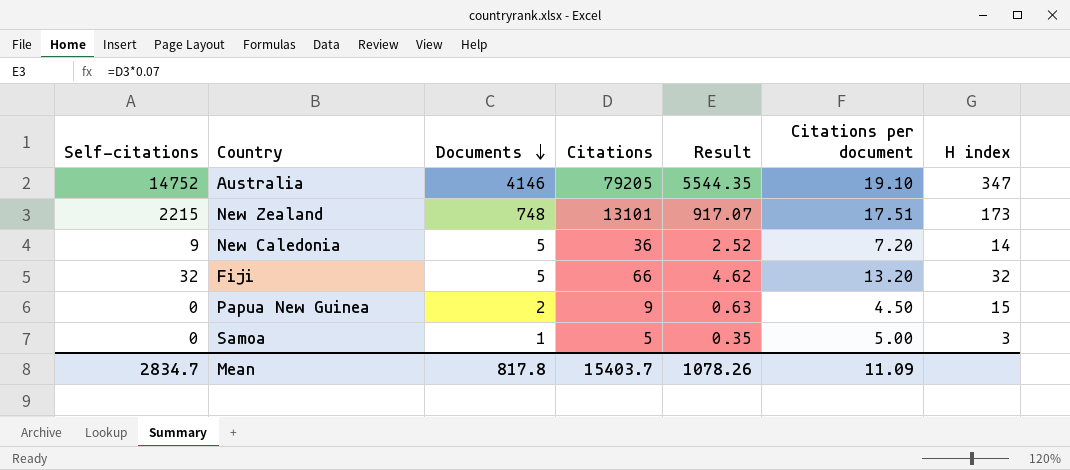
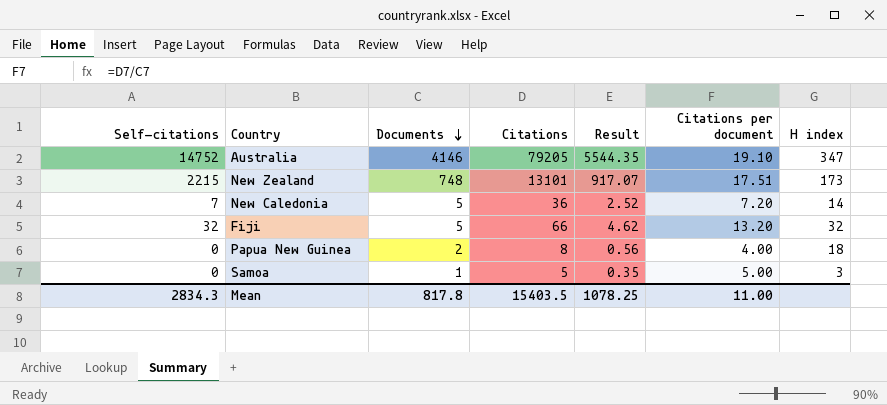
New Caledonia | Self-citations: 9 -> 7
Papua New Guinea | Citations: 9 -> 8
Papua New Guinea | Result: 0.63 -> 0.56
Papua New Guinea | Citations per document: 4.50 -> 4.00
Papua New Guinea | H index: 15 -> 18
Mean | Self-citations: 2834.7 -> 2834.3
Mean | Citations: 15403.7 -> 15403.5
Mean | Result: 1078.26 -> 1078.25
Mean | Citations per document: 11.09 -> 11.00

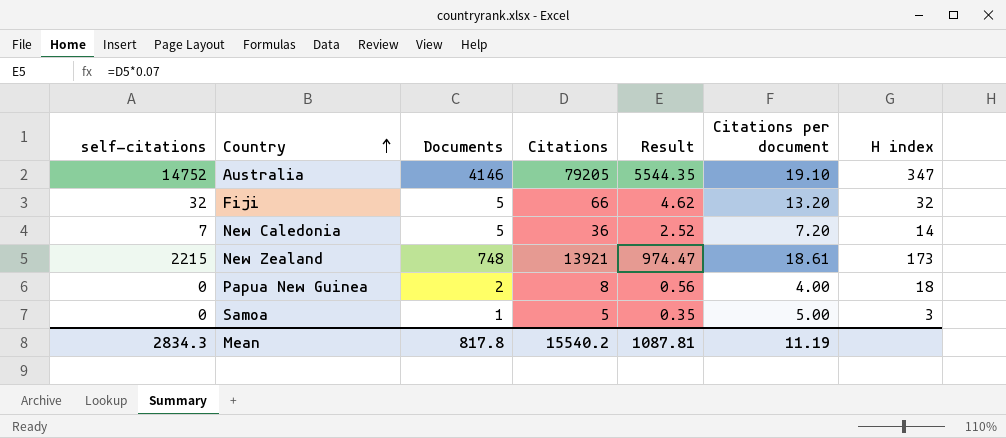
row order: Documents descending -> Country ascending
column name: Self-citations -> self-citations
New Zealand | Citations: 13101 -> 13921
New Zealand | Result: 917.07 -> 974.47
New Zealand | Citations per document: 17.51 -> 18.61
Mean | Citations: 15403.5 -> 15540.2
Mean | Result: 1078.25 -> 1087.81
Mean | Citations per document: 11.00 -> 11.19

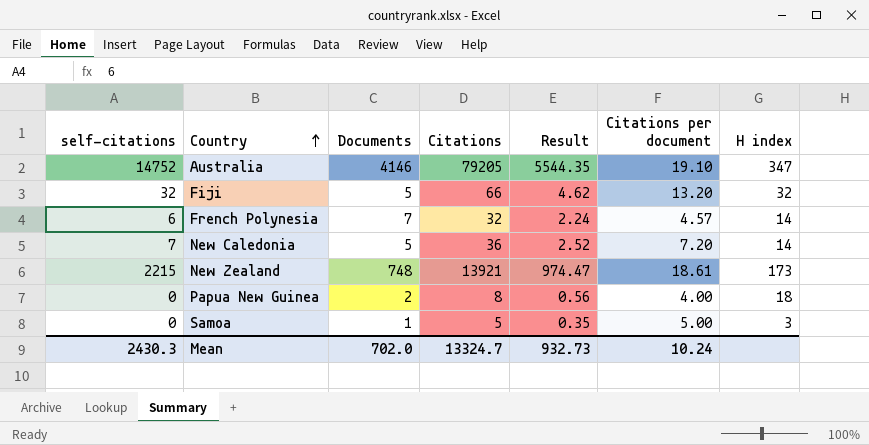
row French Polynesia: none -> 6 | 7 | 32 | 2.24 | 4.57 | 14
Mean | self-citations: 2834.3 -> 2430.3
Mean | Documents: 817.8 -> 702.0
Mean | Citations: 15540.2 -> 13324.7
Mean | Result: 1087.81 -> 932.73
Mean | Citations per document: 11.19 -> 10.24

